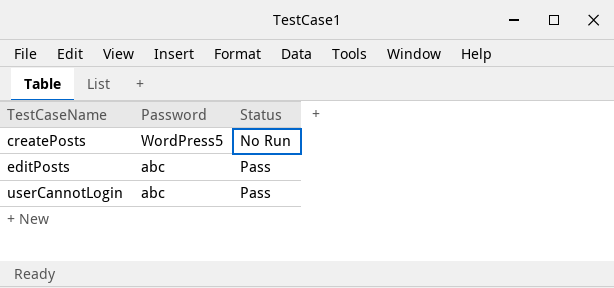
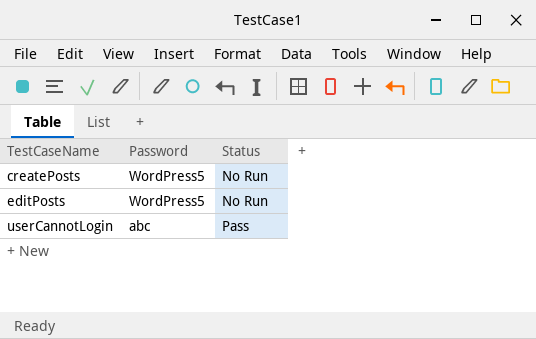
editPosts | Password: abc -> WordPress5
editPosts | Status: Pass -> No Run

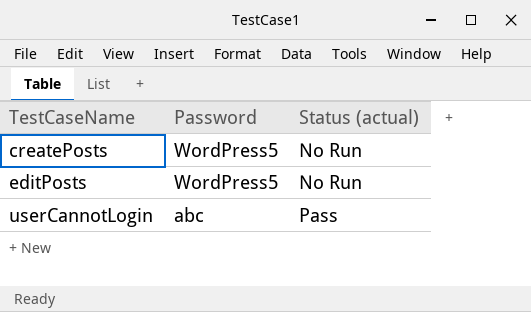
column name: Status -> Status (actual)

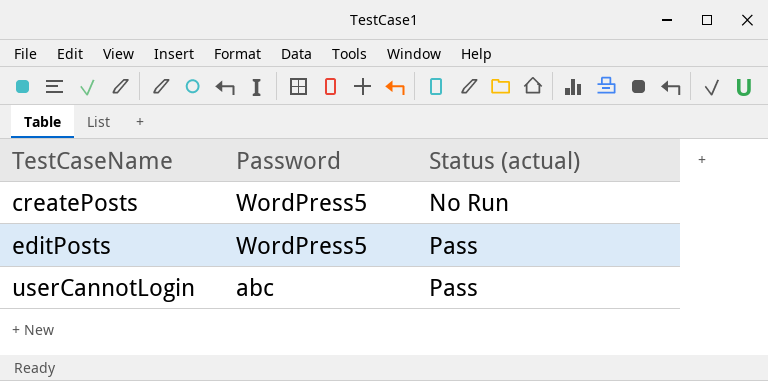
editPosts | Status (actual): No Run -> Pass

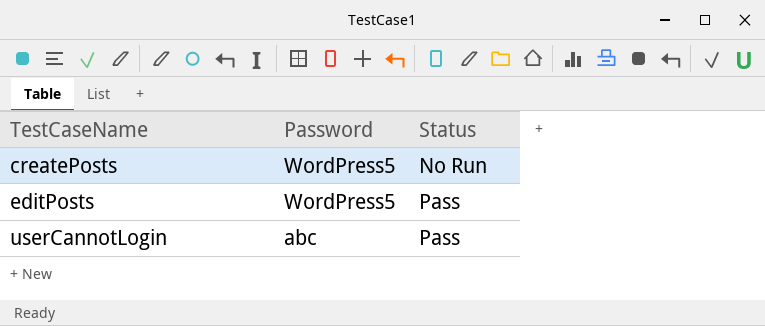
column name: Status (actual) -> Status

